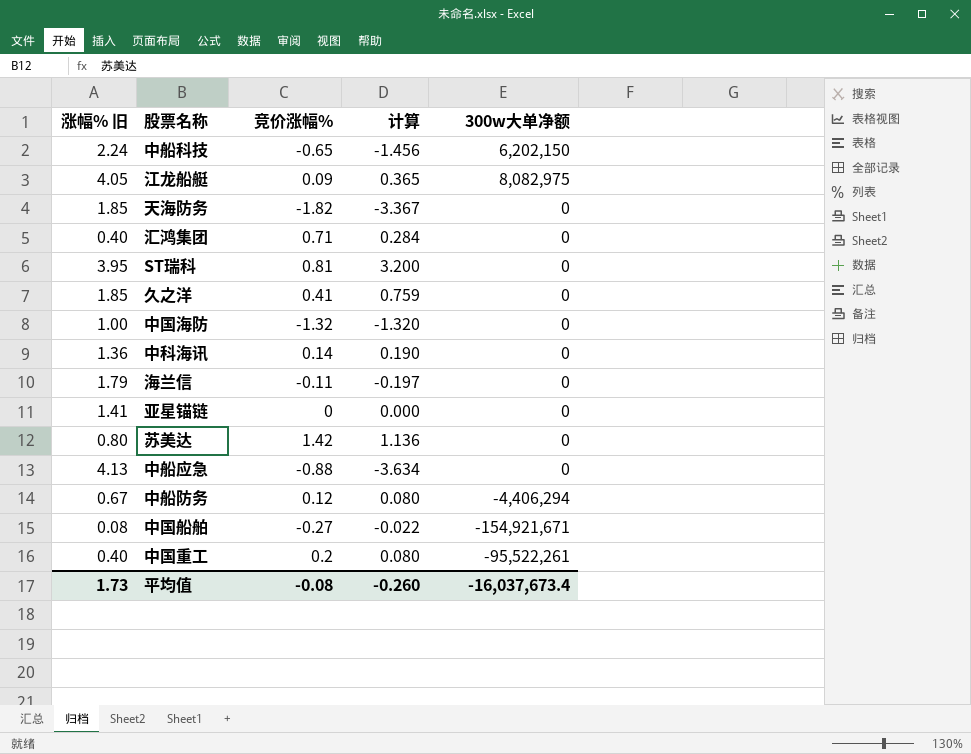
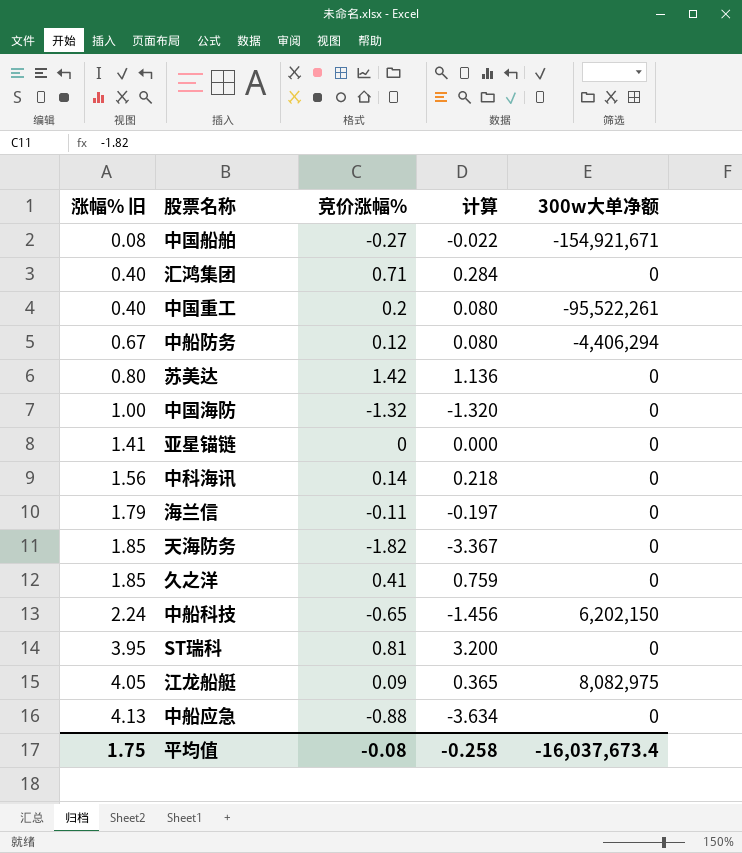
row order: none -> 涨幅% 旧 ascending
中科海讯 | 涨幅% 旧: 1.36 -> 1.56
中科海讯 | 计算: 0.190 -> 0.218
平均值 | 涨幅% 旧: 1.73 -> 1.75
平均值 | 计算: -0.260 -> -0.258

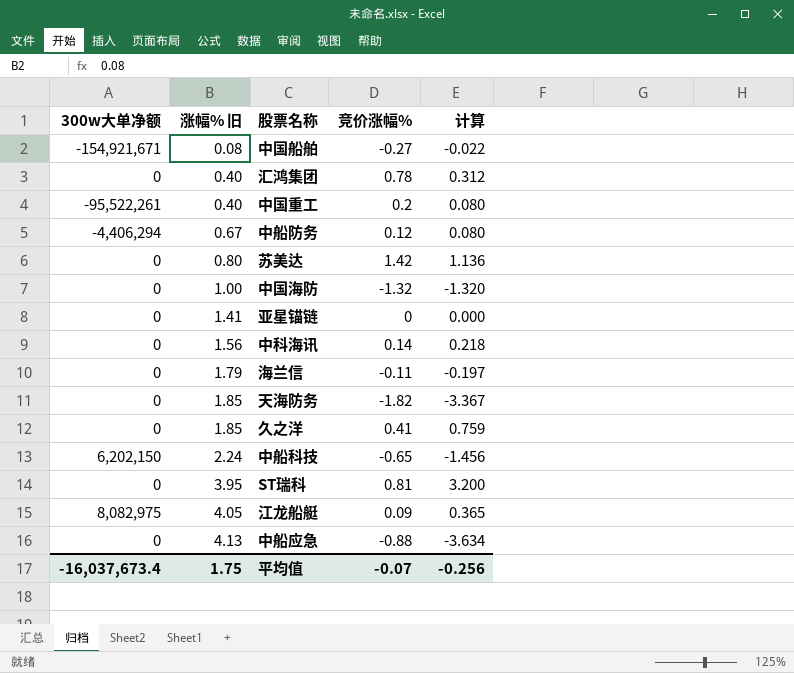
column 300w大单净额 | position: 5 -> 1
汇鸿集团 | 竞价涨幅%: 0.71 -> 0.78
汇鸿集团 | 计算: 0.284 -> 0.312
平均值 | 竞价涨幅%: -0.08 -> -0.07
平均值 | 计算: -0.258 -> -0.256

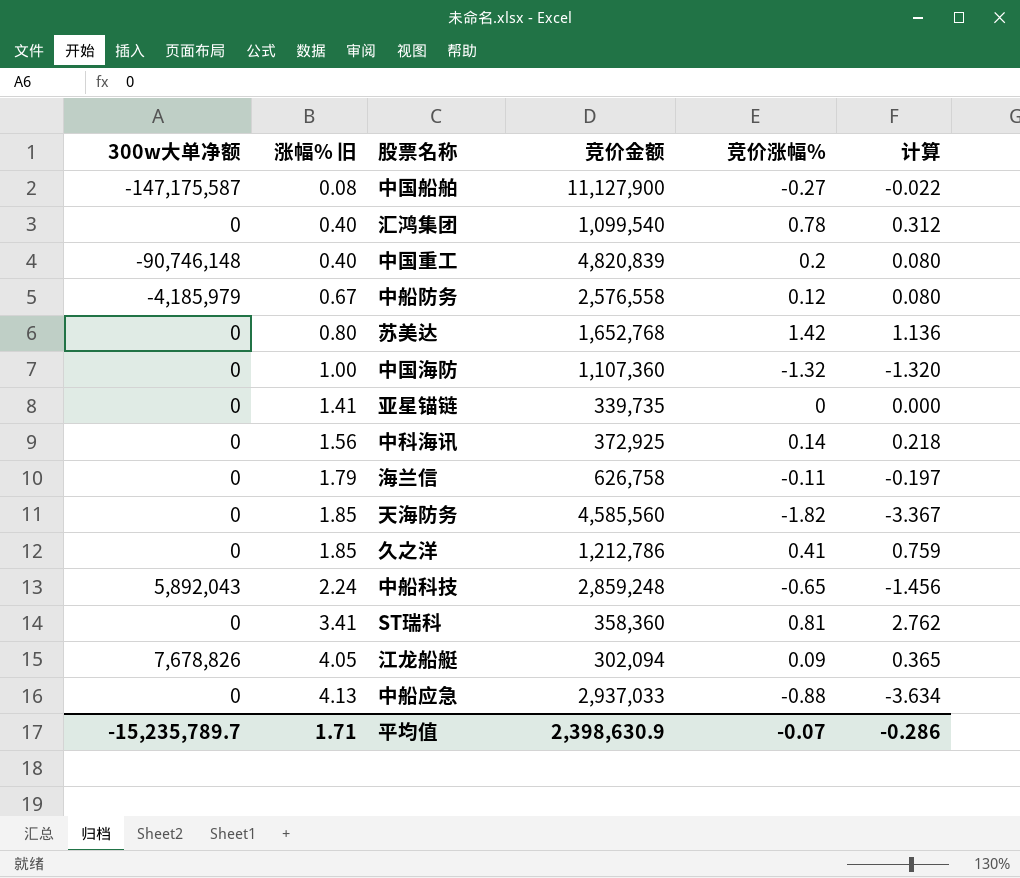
column 竞价金额 | position: none -> 4
中国船舶 | 300w大单净额: -154,921,671 -> -147,175,587
中国重工 | 300w大单净额: -95,522,261 -> -90,746,148
中船防务 | 300w大单净额: -4,406,294 -> -4,185,979
中船科技 | 300w大单净额: 6,202,150 -> 5,892,043
ST瑞科 | 涨幅% 旧: 3.95 -> 3.41
ST瑞科 | 计算: 3.200 -> 2.762
江龙船艇 | 300w大单净额: 8,082,975 -> 7,678,826
平均值 | 300w大单净额: -16,037,673.4 -> -15,235,789.7
平均值 | 涨幅% 旧: 1.75 -> 1.71
平均值 | 计算: -0.256 -> -0.286

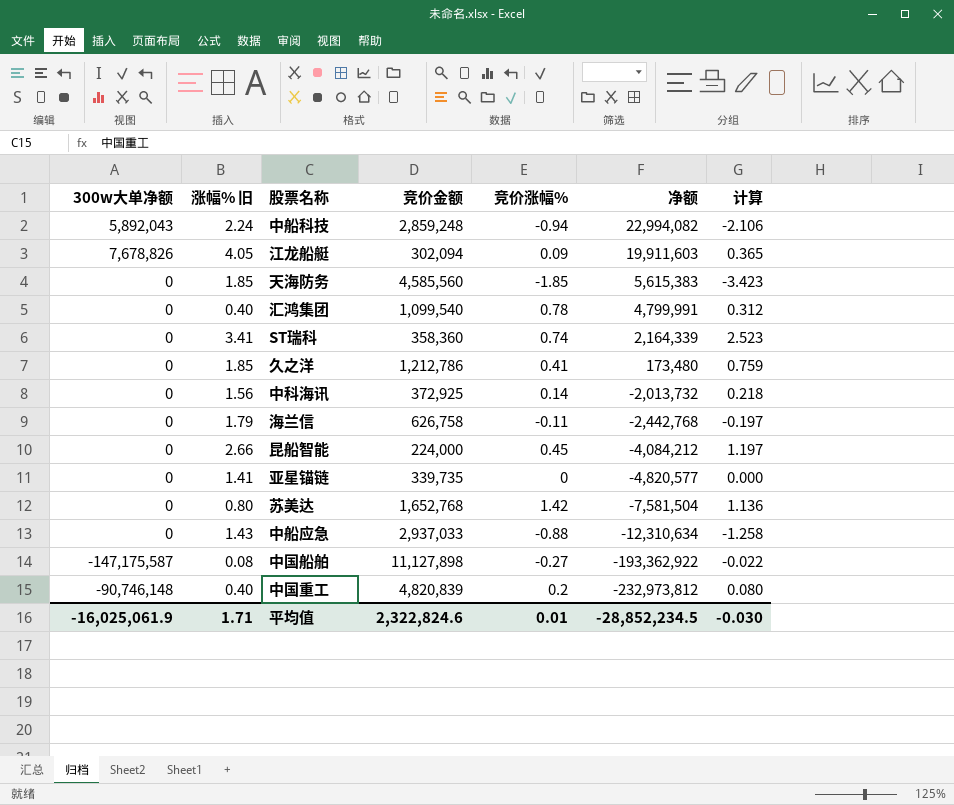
row order: 涨幅% 旧 ascending -> 净额 descending
column 净额 | position: none -> 6
row 中船防务: -4,185,979 | 0.67 | 2,576,558 | 0.12 | 0.080 -> none
row 中国海防: 0 | 1.00 | 1,107,360 | -1.32 | -1.320 -> none
中船科技 | 竞价涨幅%: -0.65 -> -0.94
中船科技 | 计算: -1.456 -> -2.106
天海防务 | 竞价涨幅%: -1.82 -> -1.85
天海防务 | 计算: -3.367 -> -3.423
ST瑞科 | 竞价涨幅%: 0.81 -> 0.74
ST瑞科 | 计算: 2.762 -> 2.523
row 昆船智能: none -> 0 | 2.66 | 224,000 | 0.45 | -4,084,212 | 1.197
中船应急 | 涨幅% 旧: 4.13 -> 1.43
中船应急 | 计算: -3.634 -> -1.258
中国船舶 | 竞价金额: 11,127,900 -> 11,127,898
平均值 | 300w大单净额: -15,235,789.7 -> -16,025,061.9
平均值 | 竞价金额: 2,398,630.9 -> 2,322,824.6
平均值 | 竞价涨幅%: -0.07 -> 0.01
平均值 | 计算: -0.286 -> -0.030

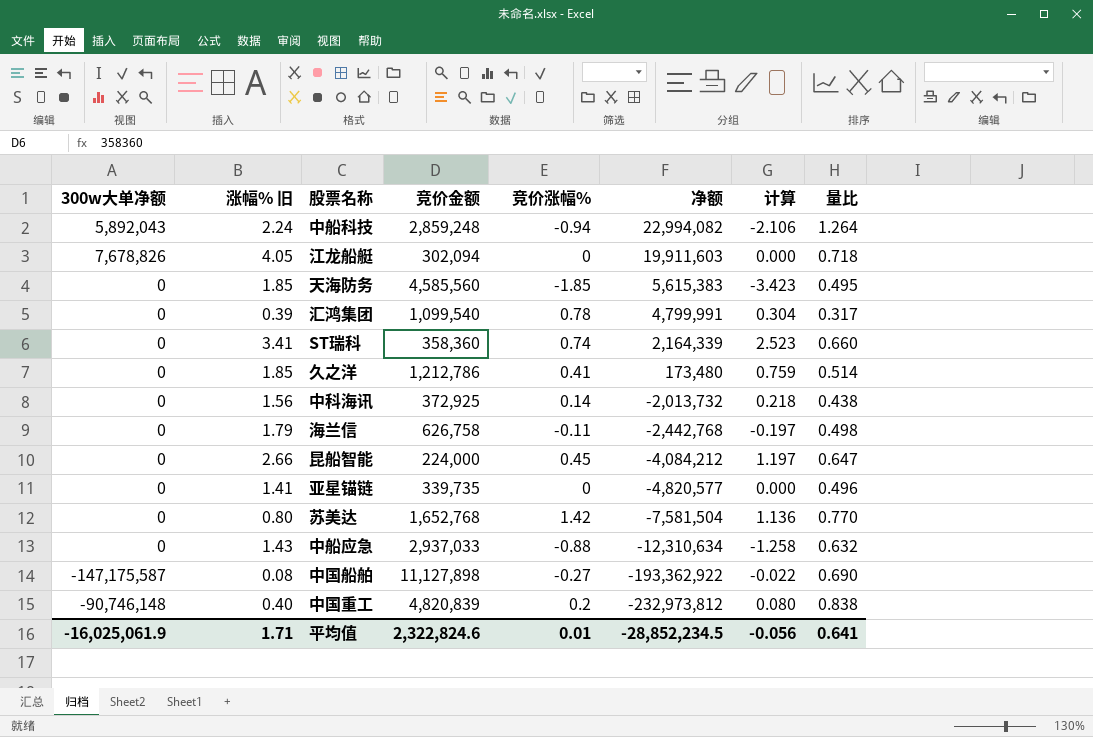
column 量比 | position: none -> 8
江龙船艇 | 竞价涨幅%: 0.09 -> 0
江龙船艇 | 计算: 0.365 -> 0.000
汇鸿集团 | 涨幅% 旧: 0.40 -> 0.39
汇鸿集团 | 计算: 0.312 -> 0.304
平均值 | 计算: -0.030 -> -0.056

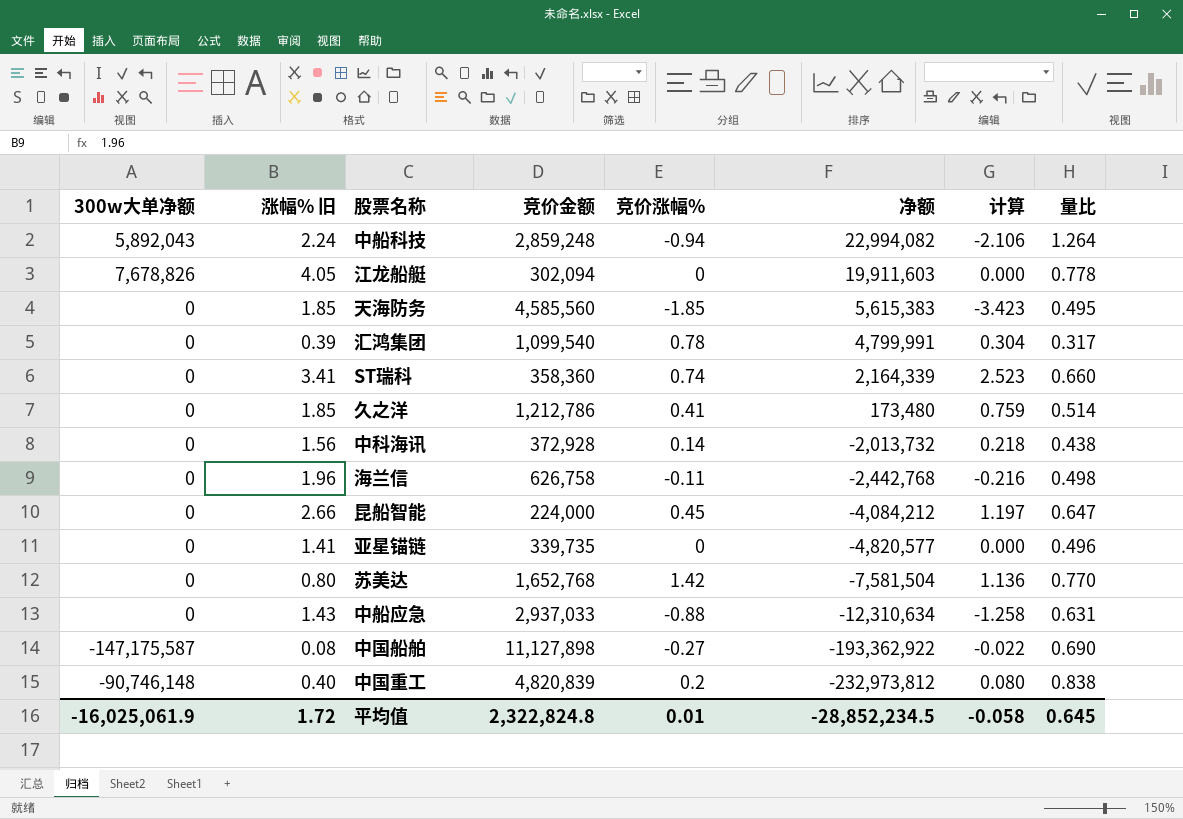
江龙船艇 | 量比: 0.718 -> 0.778
中科海讯 | 竞价金额: 372,925 -> 372,928
海兰信 | 涨幅% 旧: 1.79 -> 1.96
海兰信 | 计算: -0.197 -> -0.216
中船应急 | 量比: 0.632 -> 0.631
平均值 | 涨幅% 旧: 1.71 -> 1.72
平均值 | 竞价金额: 2,322,824.6 -> 2,322,824.8
平均值 | 计算: -0.056 -> -0.058
平均值 | 量比: 0.641 -> 0.645

